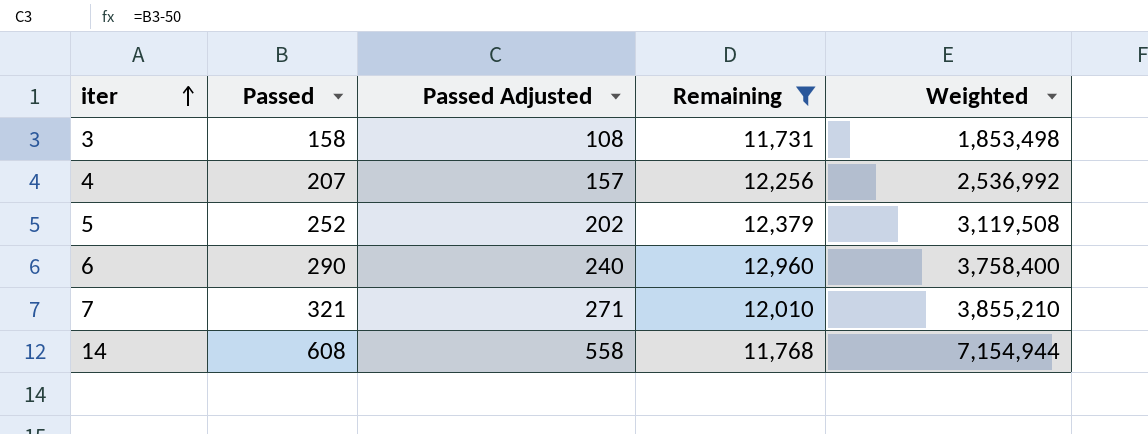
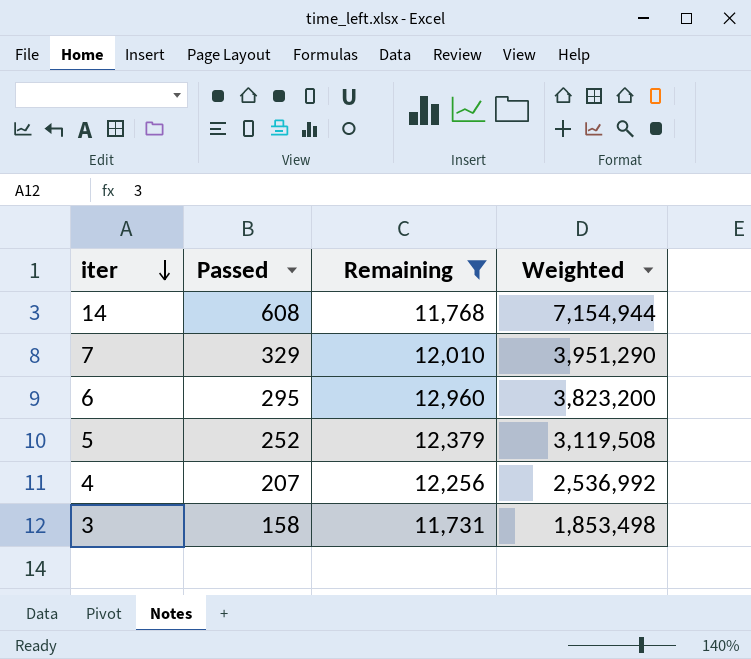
row order: iter ascending -> iter descending
column Passed Adjusted | formula: [Passed] - 50 -> none
7 | Passed: 321 -> 329
7 | Weighted: 3,855,210 -> 3,951,290
6 | Passed: 290 -> 295
6 | Weighted: 3,758,400 -> 3,823,200

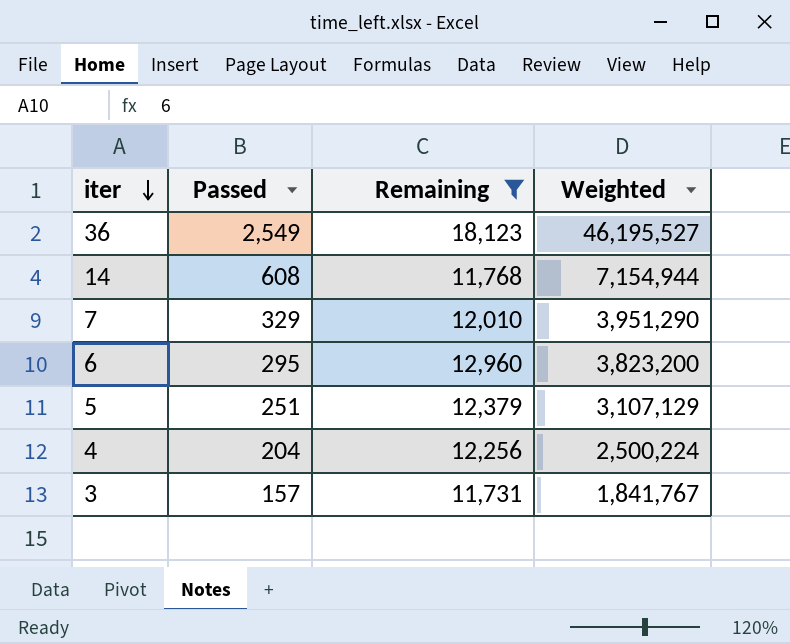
row 36: none -> 2,549 | 18,123 | 46,195,527
5 | Passed: 252 -> 251
5 | Weighted: 3,119,508 -> 3,107,129
4 | Passed: 207 -> 204
4 | Weighted: 2,536,992 -> 2,500,224
3 | Passed: 158 -> 157
3 | Weighted: 1,853,498 -> 1,841,767

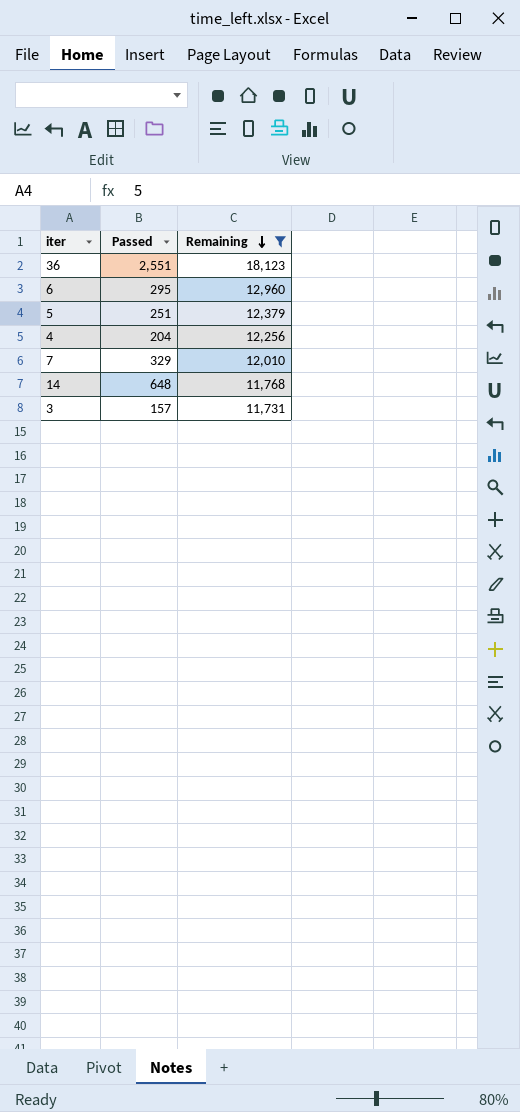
row order: iter descending -> Remaining descending
column Weighted | formula: [Passed] * [Remaining] -> none
36 | Passed: 2,549 -> 2,551
14 | Passed: 608 -> 648

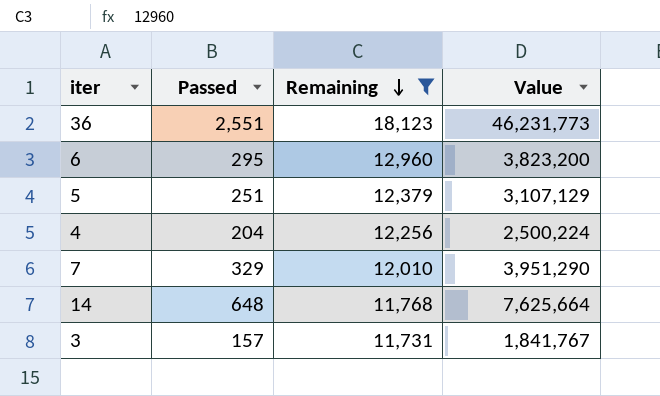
column Value | formula: none -> [Passed] * [Remaining]

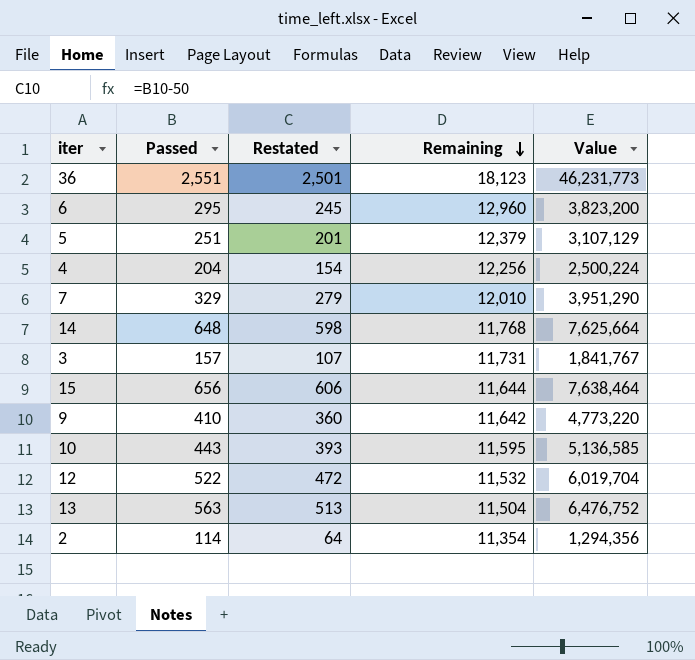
filter: Remaining >= 11,731 -> none
column Restated | formula: none -> [Passed] - 50

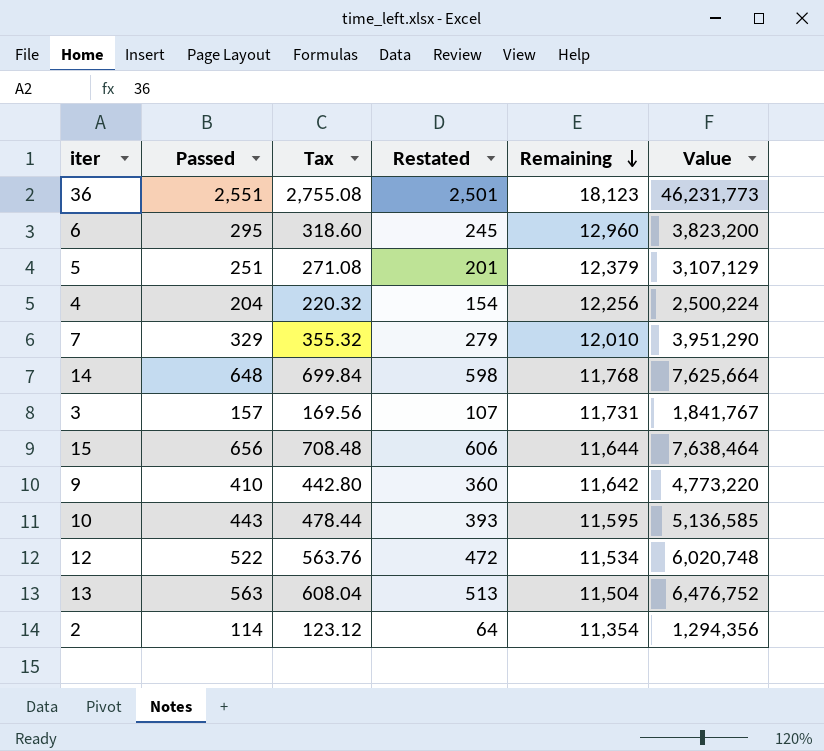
column Tax | formula: none -> [Passed] * 1.08
12 | Remaining: 11,532 -> 11,534
12 | Value: 6,019,704 -> 6,020,748

